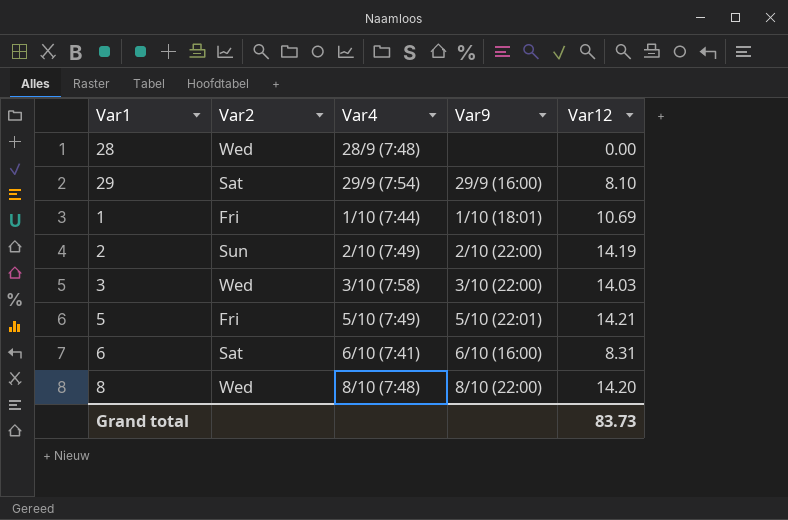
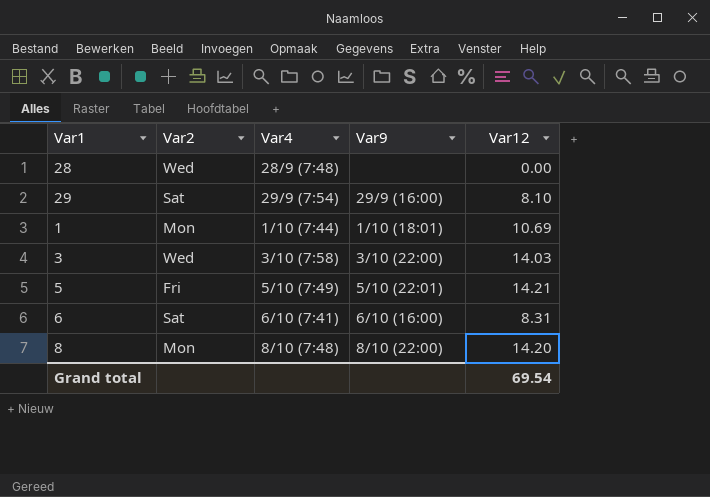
row 2: Sun | 2/10 (7:49) | 2/10 (22:00) | 14.19 -> none
1 | Var2: Fri -> Mon
8 | Var2: Wed -> Mon
Grand total | Var12: 83.73 -> 69.54

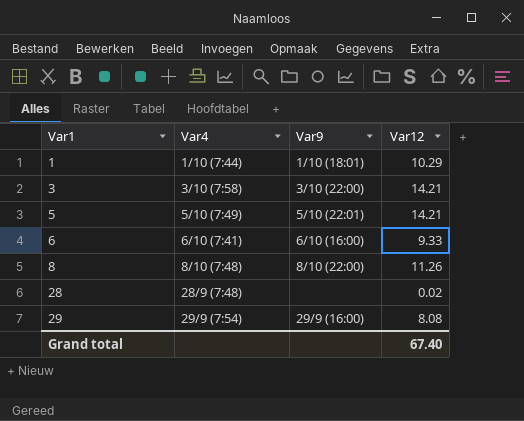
row order: none -> Var1 ascending
column Var2 | position: 2 -> none
1 | Var12: 10.69 -> 10.29
3 | Var12: 14.03 -> 14.21
6 | Var12: 8.31 -> 9.33
8 | Var12: 14.20 -> 11.26
28 | Var12: 0.00 -> 0.02
29 | Var12: 8.10 -> 8.08
Grand total | Var12: 69.54 -> 67.40

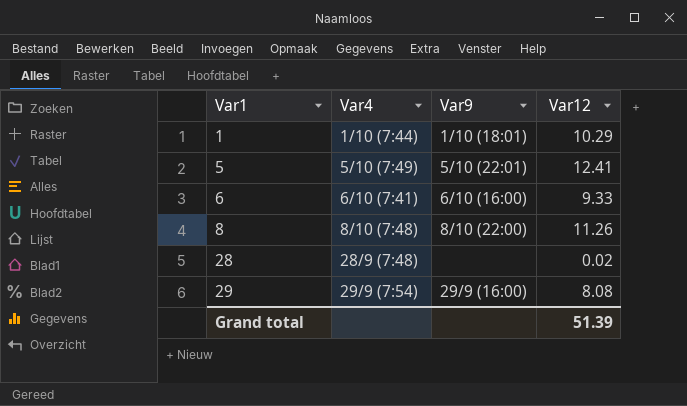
row 3: 3/10 (7:58) | 3/10 (22:00) | 14.21 -> none
5 | Var12: 14.21 -> 12.41
Grand total | Var12: 67.40 -> 51.39

